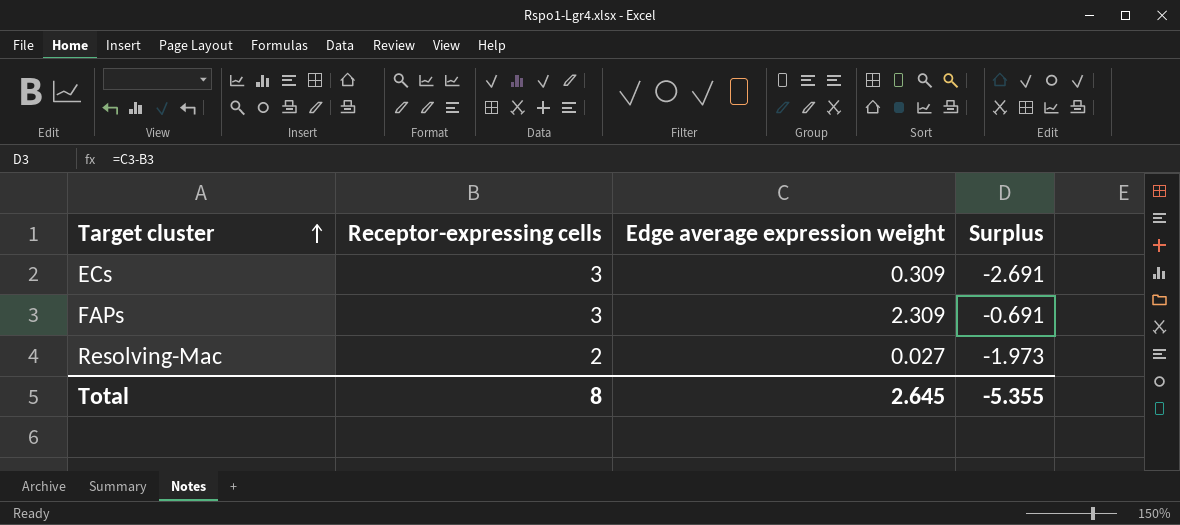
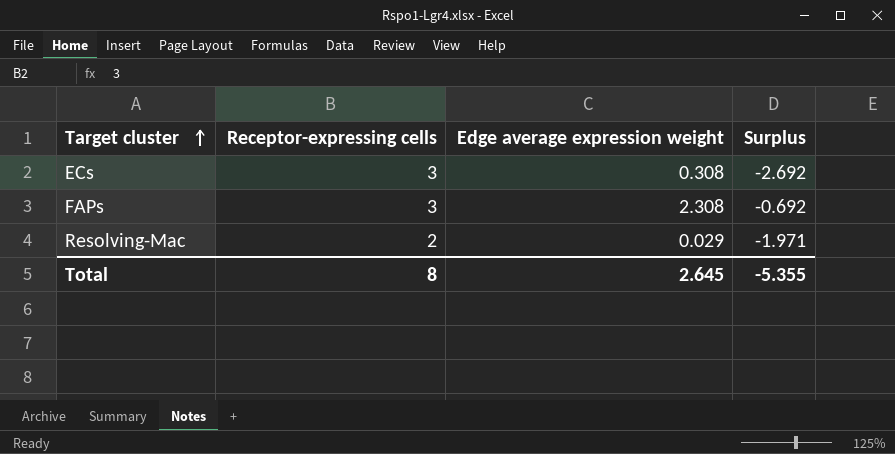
ECs | Edge average expression weight: 0.309 -> 0.308
ECs | Surplus: -2.691 -> -2.692
FAPs | Edge average expression weight: 2.309 -> 2.308
FAPs | Surplus: -0.691 -> -0.692
Resolving-Mac | Edge average expression weight: 0.027 -> 0.029
Resolving-Mac | Surplus: -1.973 -> -1.971

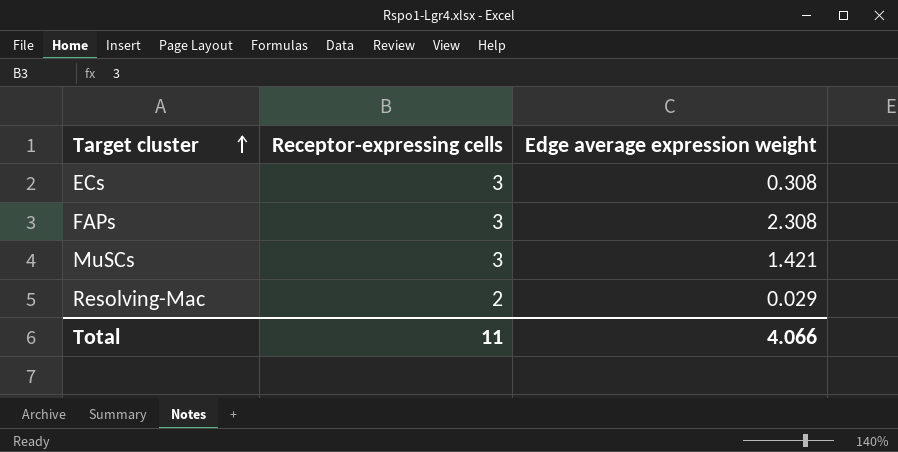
column Surplus | formula: [Edge average expression weight] - [Receptor-expressing cells] -> none
row MuSCs: none -> 3 | 1.421
Total | Receptor-expressing cells: 8 -> 11
Total | Edge average expression weight: 2.645 -> 4.066

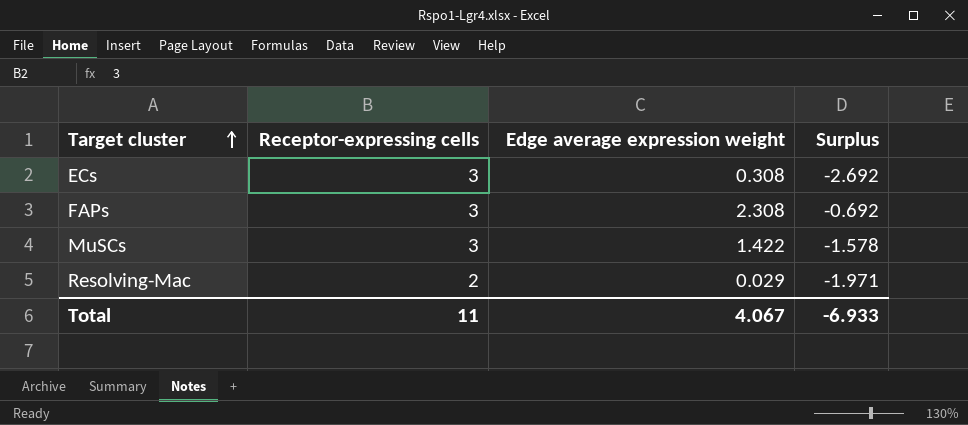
column Surplus | formula: none -> [Edge average expression weight] - [Receptor-expressing cells]
MuSCs | Edge average expression weight: 1.421 -> 1.422
Total | Edge average expression weight: 4.066 -> 4.067

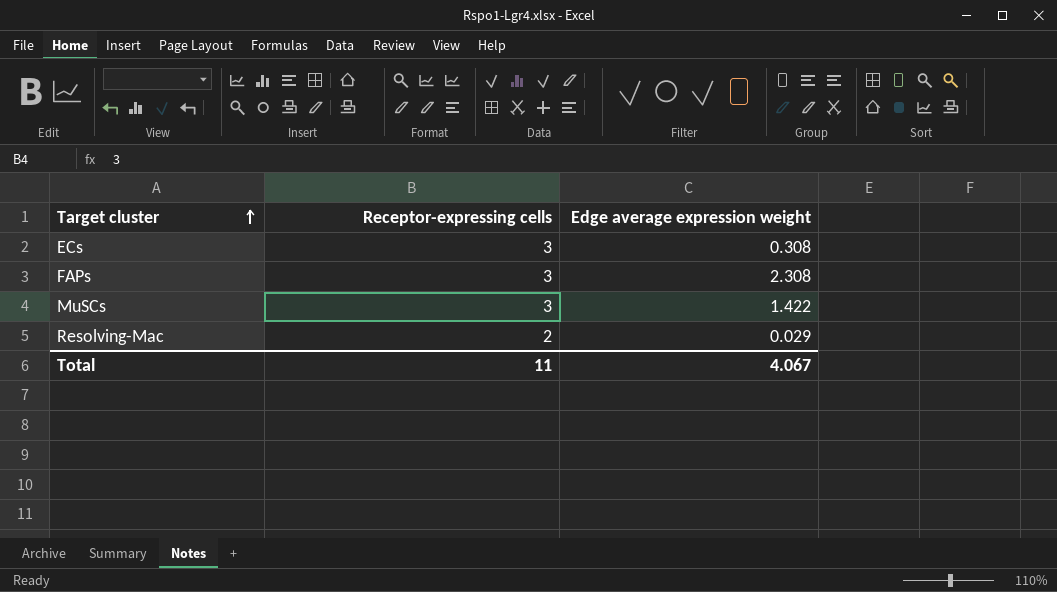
column Surplus | formula: [Edge average expression weight] - [Receptor-expressing cells] -> none

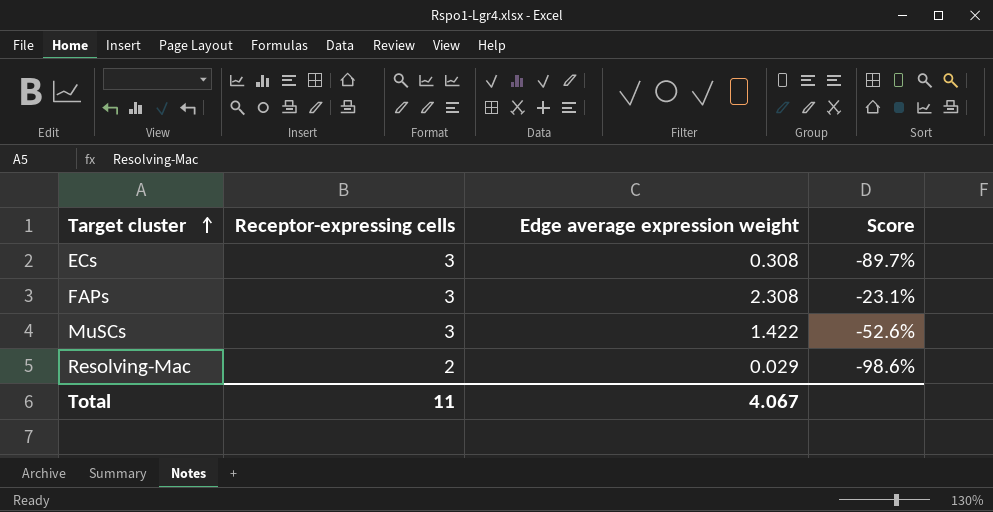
column Score | formula: none -> ([Edge average expression weight] - [Receptor-expressing cells]) / [Receptor-expressing cells]

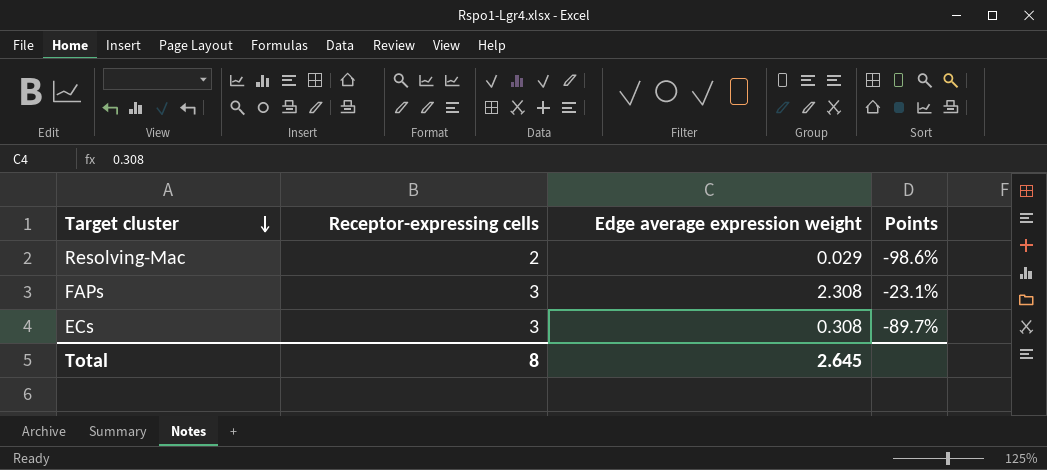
row order: Target cluster ascending -> Target cluster descending
column name: Score -> Points
row MuSCs: 3 | 1.422 | -52.6% -> none
Total | Receptor-expressing cells: 11 -> 8
Total | Edge average expression weight: 4.067 -> 2.645

